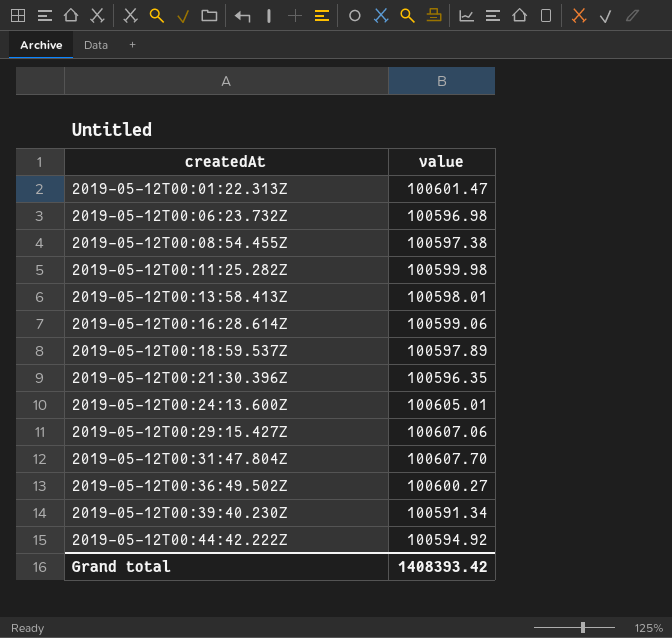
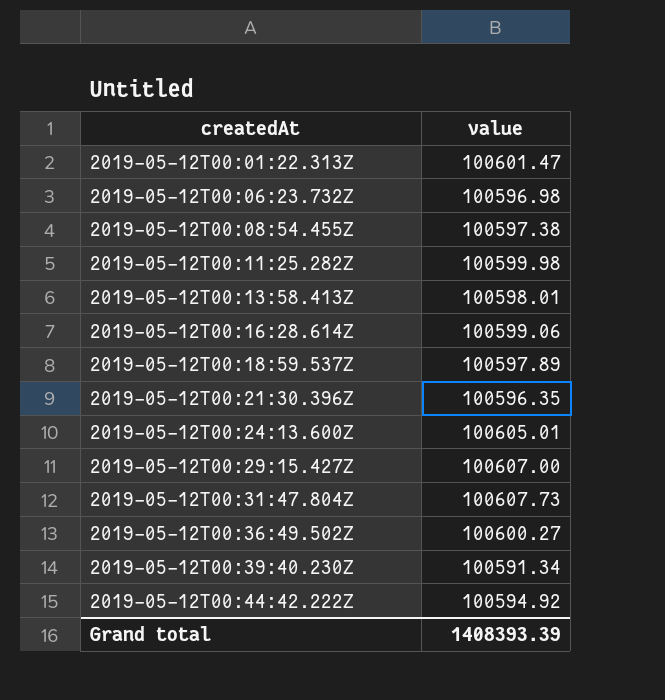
2019-05-12T00:29:15.427Z | value: 100607.06 -> 100607.00
2019-05-12T00:31:47.804Z | value: 100607.70 -> 100607.73
Grand total | value: 1408393.42 -> 1408393.39

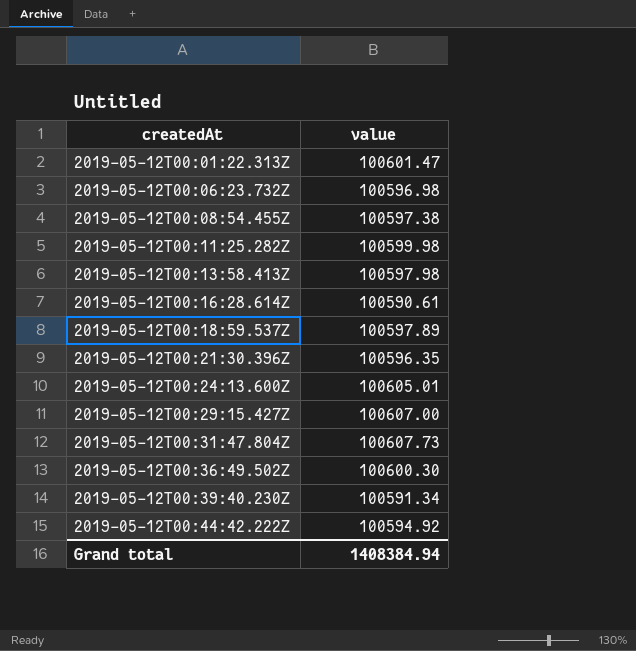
2019-05-12T00:13:58.413Z | value: 100598.01 -> 100597.98
2019-05-12T00:16:28.614Z | value: 100599.06 -> 100590.61
2019-05-12T00:36:49.502Z | value: 100600.27 -> 100600.30
Grand total | value: 1408393.39 -> 1408384.94

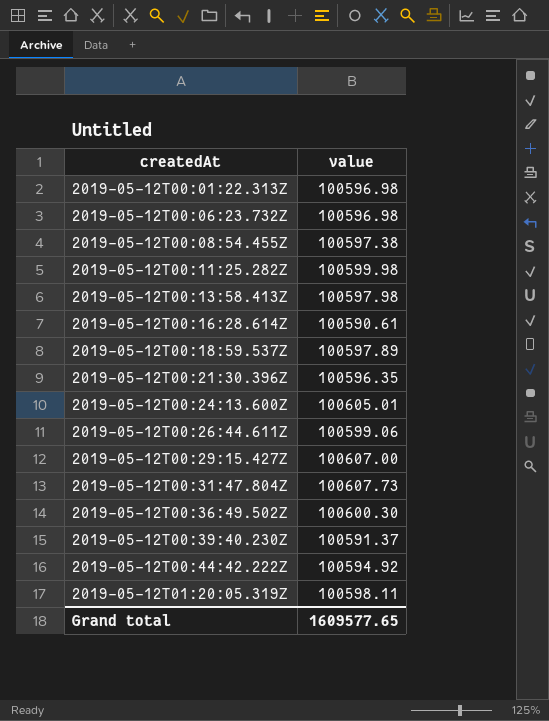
2019-05-12T00:01:22.313Z | value: 100601.47 -> 100596.98
row 2019-05-12T00:26:44.611Z: none -> 100599.06
2019-05-12T00:39:40.230Z | value: 100591.34 -> 100591.37
row 2019-05-12T01:20:05.319Z: none -> 100598.11
Grand total | value: 1408384.94 -> 1609577.65

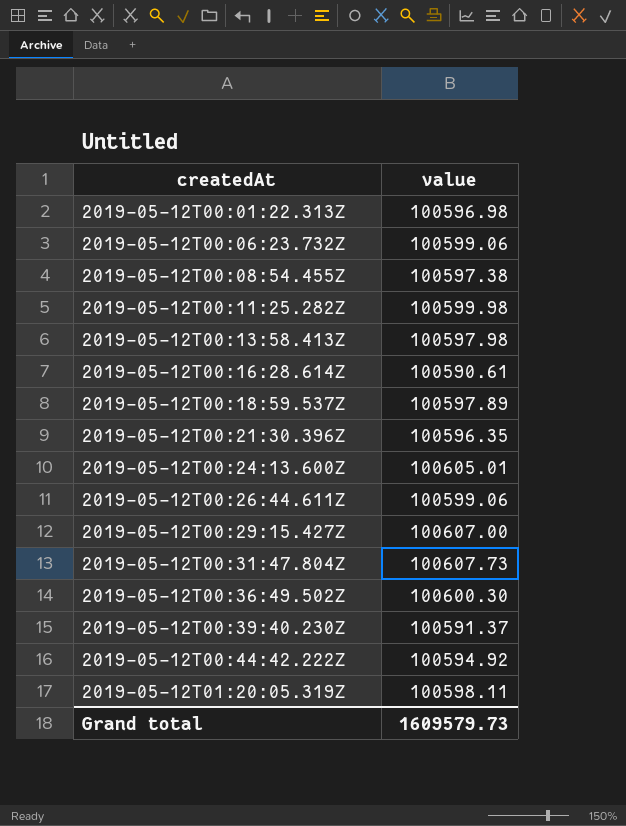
2019-05-12T00:06:23.732Z | value: 100596.98 -> 100599.06
Grand total | value: 1609577.65 -> 1609579.73

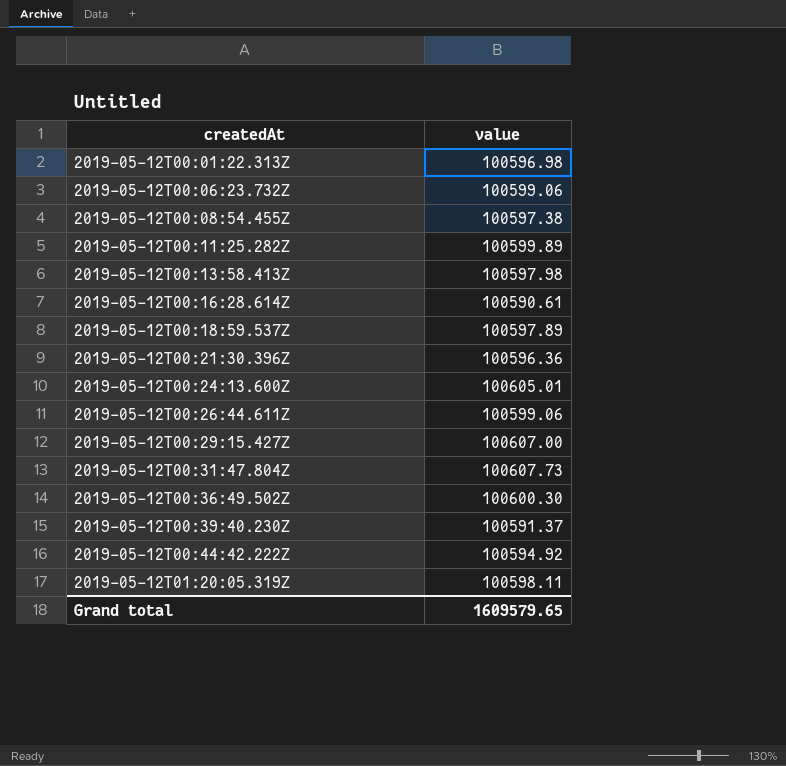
2019-05-12T00:11:25.282Z | value: 100599.98 -> 100599.89
2019-05-12T00:21:30.396Z | value: 100596.35 -> 100596.36
Grand total | value: 1609579.73 -> 1609579.65

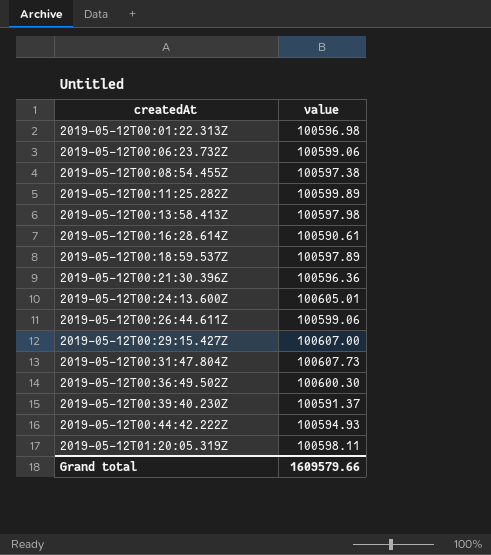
2019-05-12T00:44:42.222Z | value: 100594.92 -> 100594.93
Grand total | value: 1609579.65 -> 1609579.66

